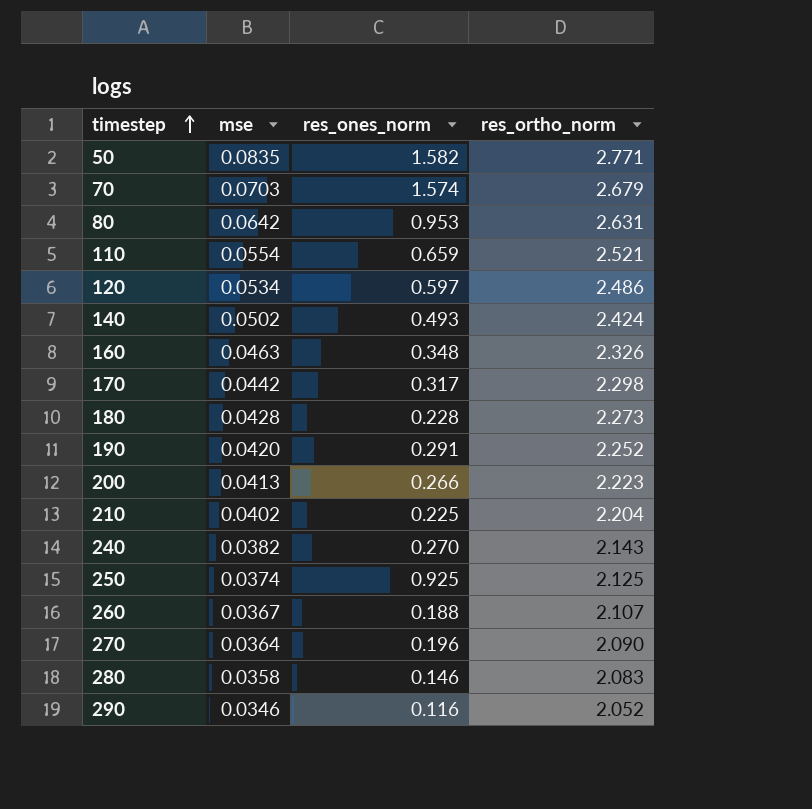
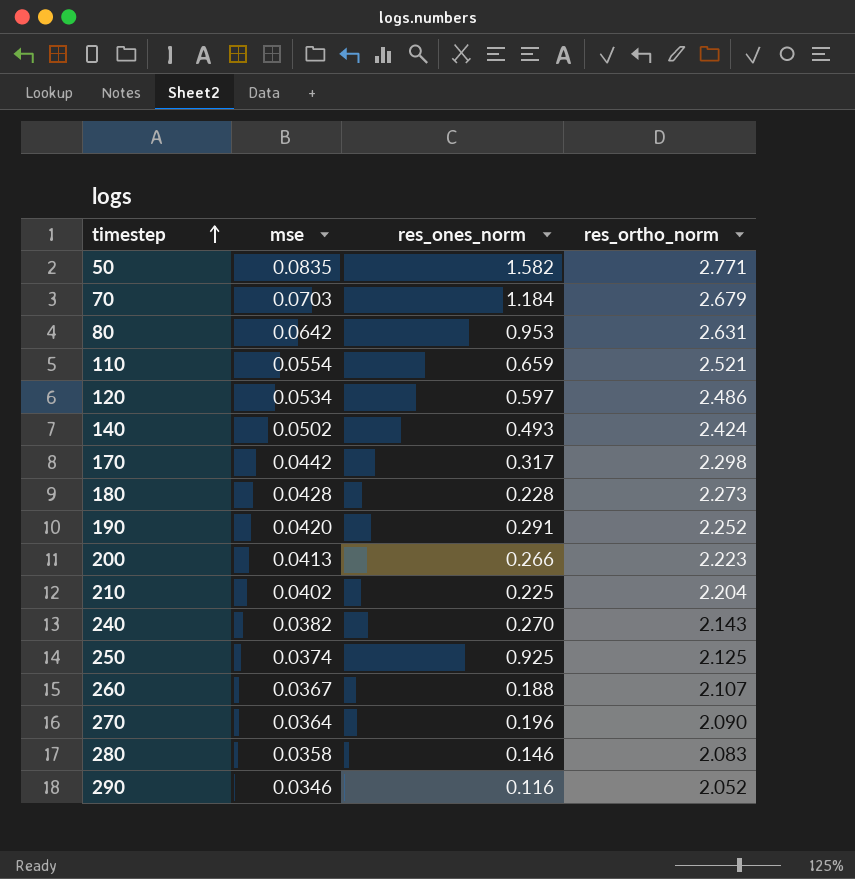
row 160: 0.0463 | 0.348 | 2.326 -> none
70 | res_ones_norm: 1.574 -> 1.184

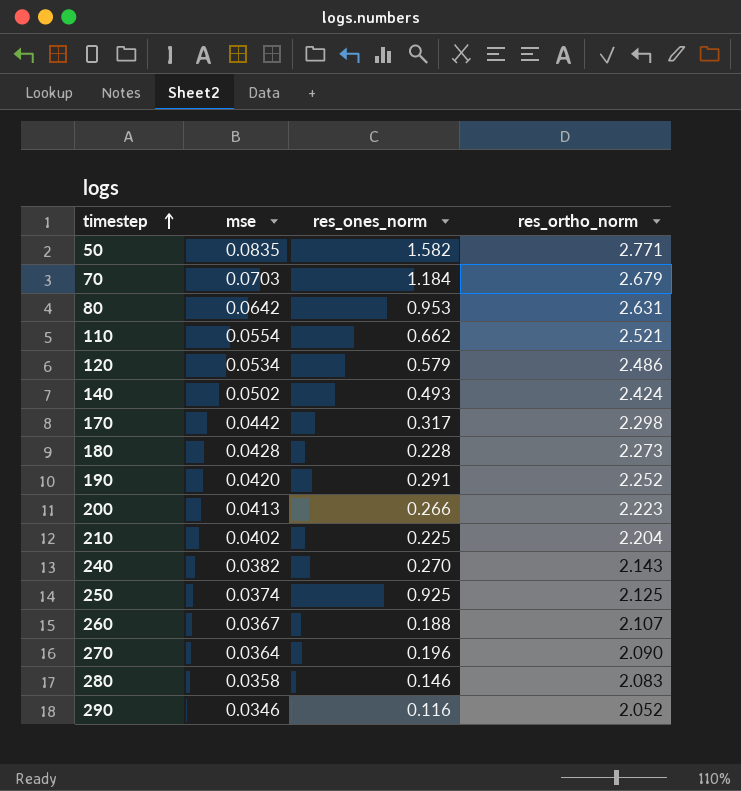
110 | res_ones_norm: 0.659 -> 0.662
120 | res_ones_norm: 0.597 -> 0.579

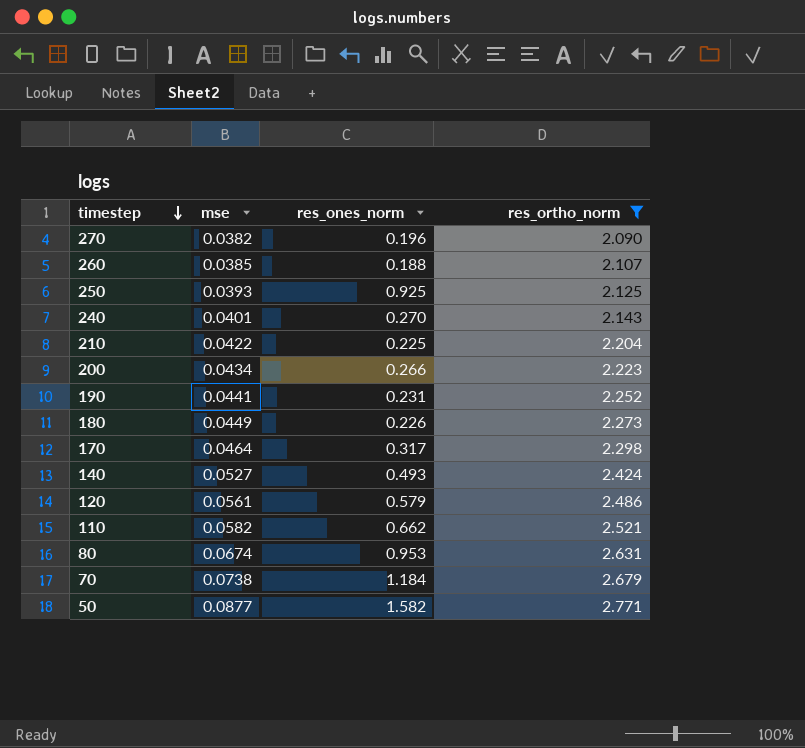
filter: none -> res_ortho_norm >= 2.090
row order: timestep ascending -> timestep descending
270 | mse: 0.0364 -> 0.0382
260 | mse: 0.0367 -> 0.0385
250 | mse: 0.0374 -> 0.0393
240 | mse: 0.0382 -> 0.0401
210 | mse: 0.0402 -> 0.0422
200 | mse: 0.0413 -> 0.0434
190 | mse: 0.0420 -> 0.0441
190 | res_ones_norm: 0.291 -> 0.231
180 | mse: 0.0428 -> 0.0449
180 | res_ones_norm: 0.228 -> 0.226
170 | mse: 0.0442 -> 0.0464
140 | mse: 0.0502 -> 0.0527
120 | mse: 0.0534 -> 0.0561
110 | mse: 0.0554 -> 0.0582
80 | mse: 0.0642 -> 0.0674
70 | mse: 0.0703 -> 0.0738
50 | mse: 0.0835 -> 0.0877

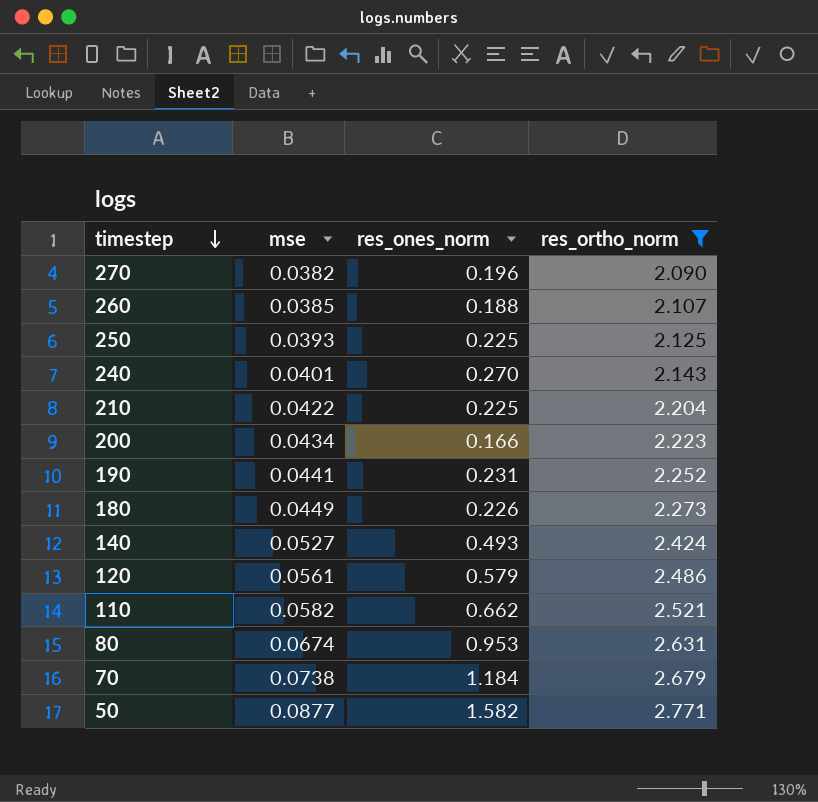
row 170: 0.0464 | 0.317 | 2.298 -> none
250 | res_ones_norm: 0.925 -> 0.225
200 | res_ones_norm: 0.266 -> 0.166

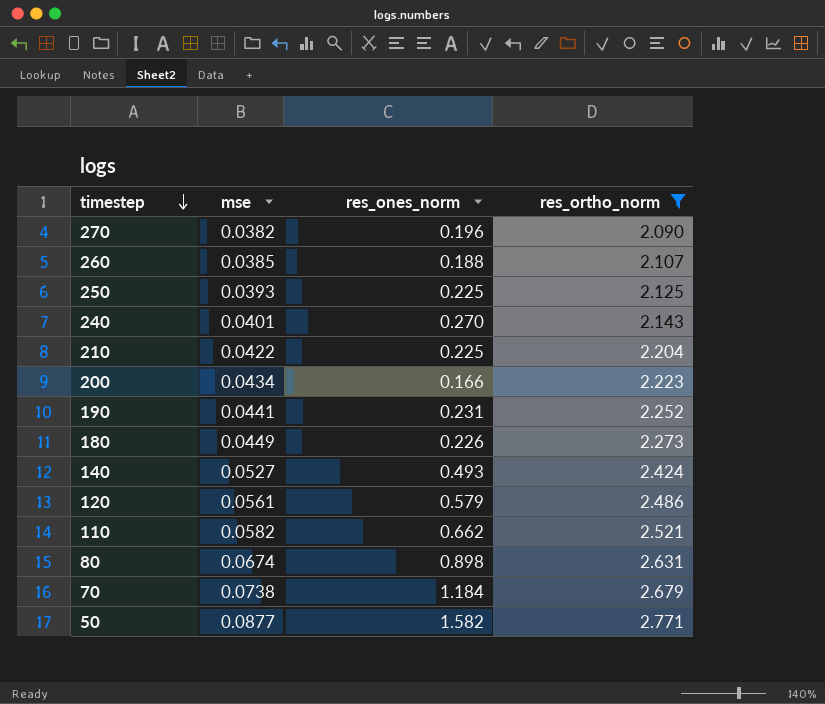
80 | res_ones_norm: 0.953 -> 0.898

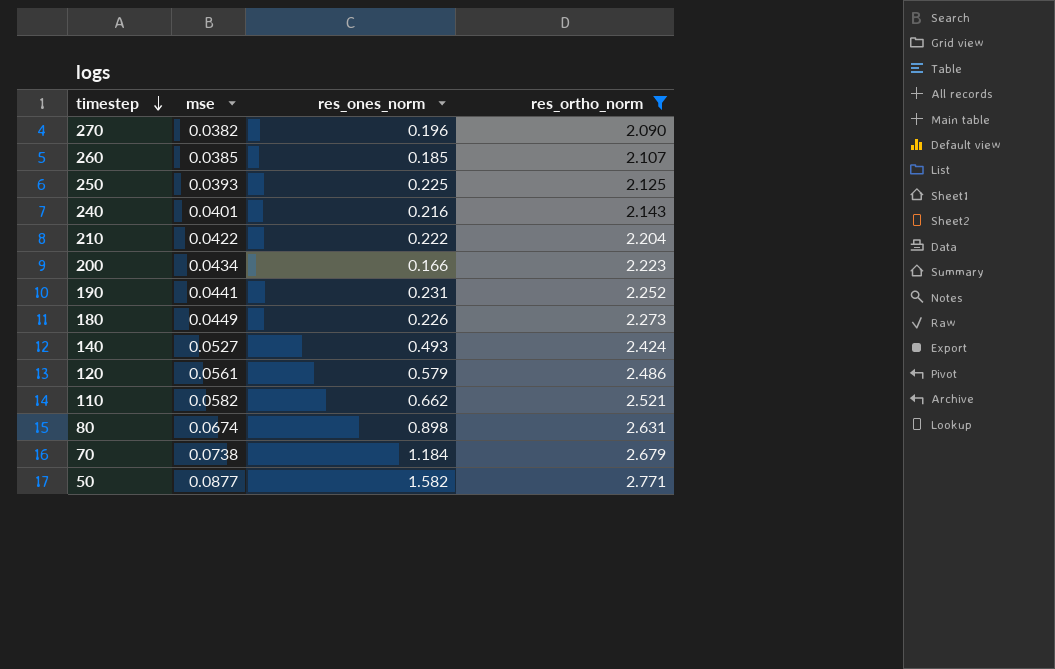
260 | res_ones_norm: 0.188 -> 0.185
240 | res_ones_norm: 0.270 -> 0.216
210 | res_ones_norm: 0.225 -> 0.222

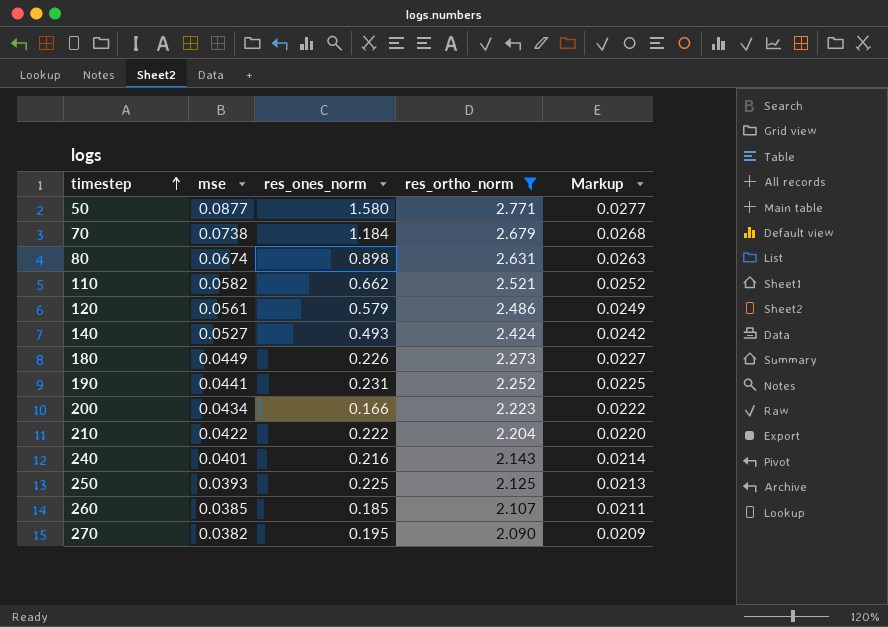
row order: timestep descending -> timestep ascending
column Markup | formula: none -> [res_ortho_norm] * 0.01
50 | res_ones_norm: 1.582 -> 1.580
270 | res_ones_norm: 0.196 -> 0.195

